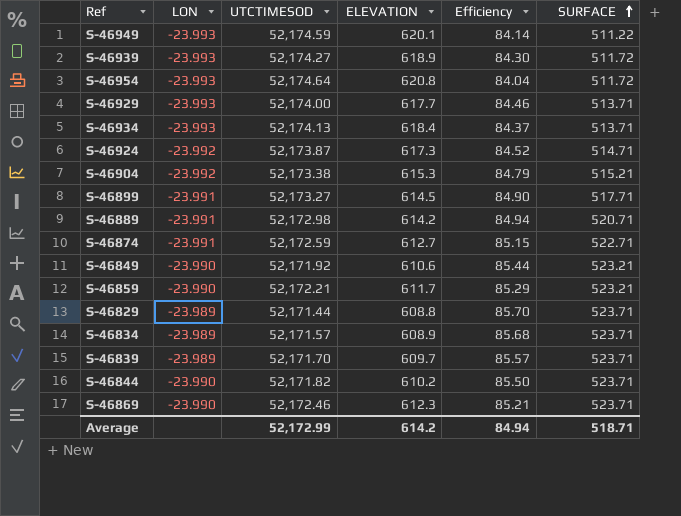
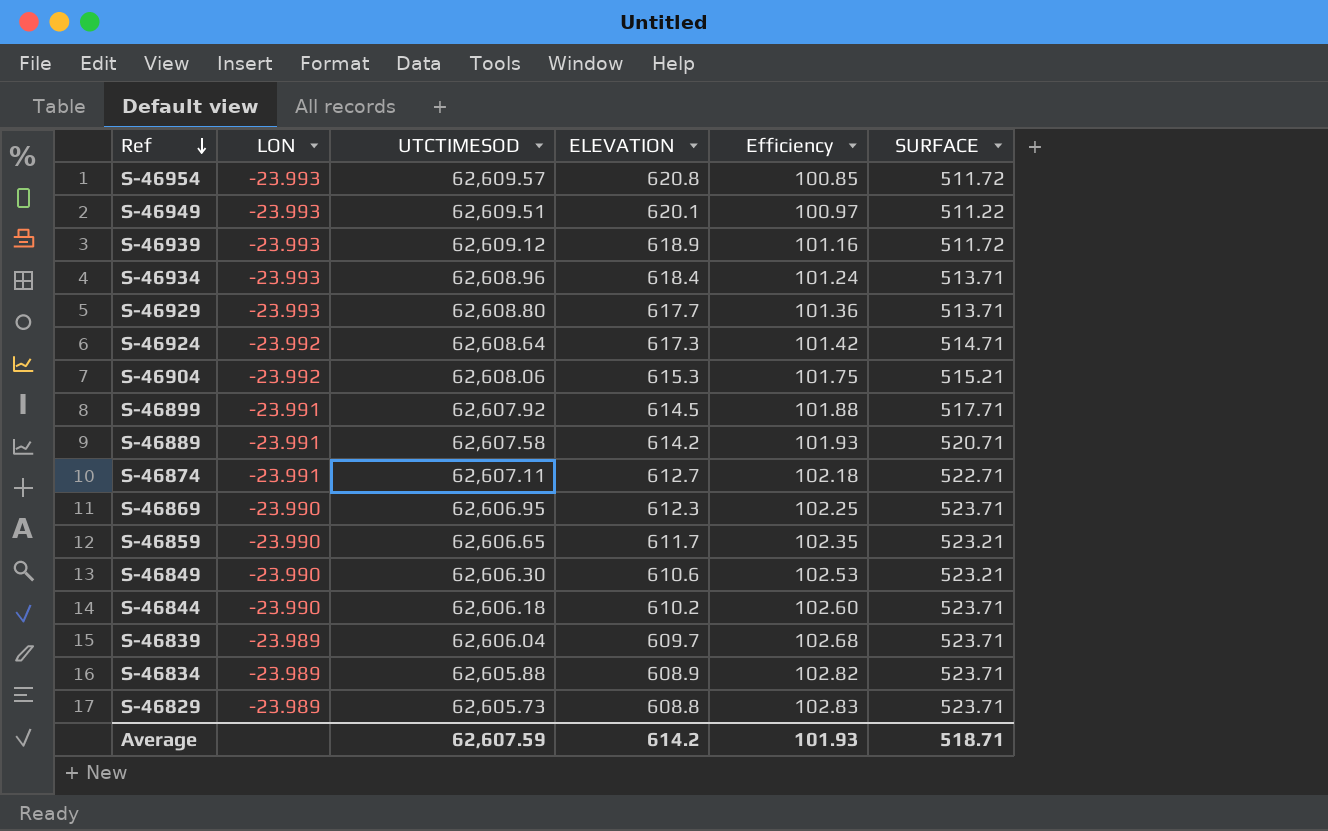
row order: SURFACE ascending -> Ref descending
S-46954 | UTCTIMESOD: 52,174.64 -> 62,609.57
S-46954 | Efficiency: 84.04 -> 100.85
S-46949 | UTCTIMESOD: 52,174.59 -> 62,609.51
S-46949 | Efficiency: 84.14 -> 100.97
S-46939 | UTCTIMESOD: 52,174.27 -> 62,609.12
S-46939 | Efficiency: 84.30 -> 101.16
S-46934 | UTCTIMESOD: 52,174.13 -> 62,608.96
S-46934 | Efficiency: 84.37 -> 101.24
S-46929 | UTCTIMESOD: 52,174.00 -> 62,608.80
S-46929 | Efficiency: 84.46 -> 101.36
S-46924 | UTCTIMESOD: 52,173.87 -> 62,608.64
S-46924 | Efficiency: 84.52 -> 101.42
S-46904 | UTCTIMESOD: 52,173.38 -> 62,608.06
S-46904 | Efficiency: 84.79 -> 101.75
S-46899 | UTCTIMESOD: 52,173.27 -> 62,607.92
S-46899 | Efficiency: 84.90 -> 101.88
S-46889 | UTCTIMESOD: 52,172.98 -> 62,607.58
S-46889 | Efficiency: 84.94 -> 101.93
S-46874 | UTCTIMESOD: 52,172.59 -> 62,607.11
S-46874 | Efficiency: 85.15 -> 102.18
S-46869 | UTCTIMESOD: 52,172.46 -> 62,606.95
S-46869 | Efficiency: 85.21 -> 102.25
S-46859 | UTCTIMESOD: 52,172.21 -> 62,606.65
S-46859 | Efficiency: 85.29 -> 102.35
S-46849 | UTCTIMESOD: 52,171.92 -> 62,606.30
S-46849 | Efficiency: 85.44 -> 102.53
S-46844 | UTCTIMESOD: 52,171.82 -> 62,606.18
S-46844 | Efficiency: 85.50 -> 102.60
S-46839 | UTCTIMESOD: 52,171.70 -> 62,606.04
S-46839 | Efficiency: 85.57 -> 102.68
S-46834 | UTCTIMESOD: 52,171.57 -> 62,605.88
S-46834 | Efficiency: 85.68 -> 102.82
S-46829 | UTCTIMESOD: 52,171.44 -> 62,605.73
S-46829 | Efficiency: 85.70 -> 102.83
Average | UTCTIMESOD: 52,172.99 -> 62,607.59
Average | Efficiency: 84.94 -> 101.93

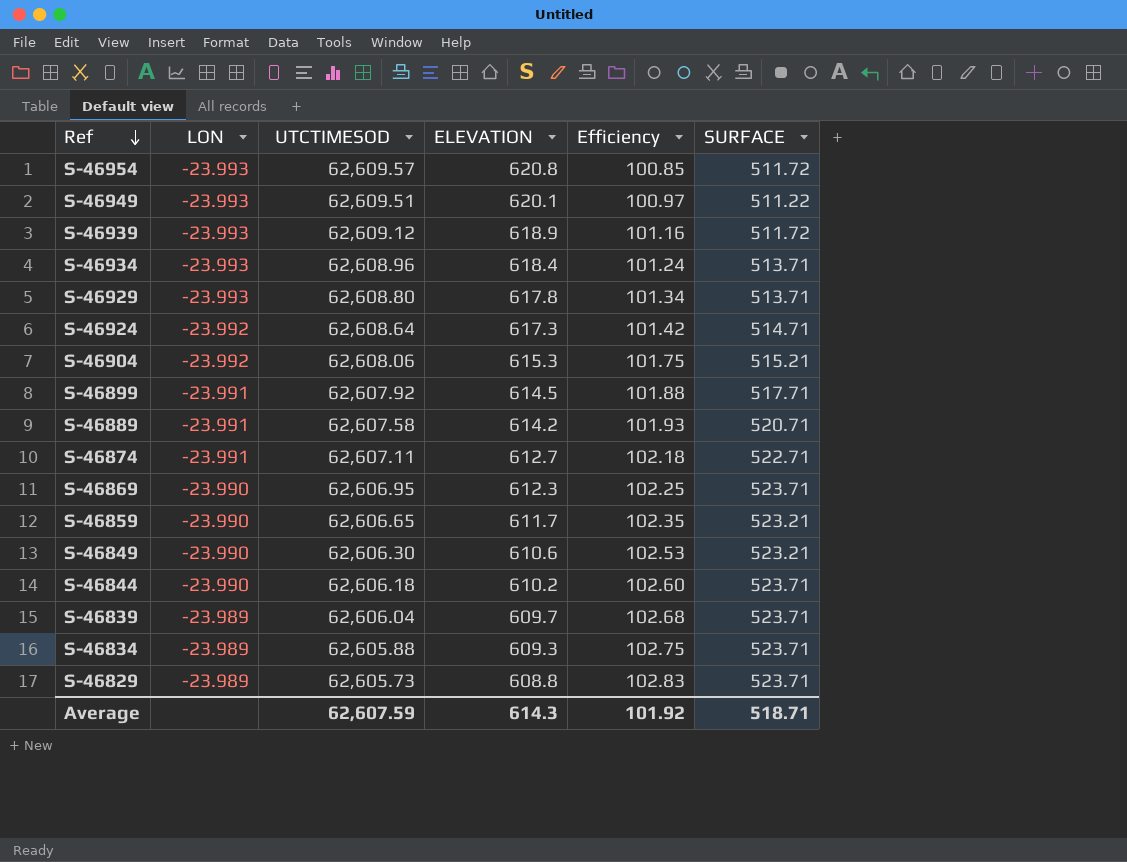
S-46929 | ELEVATION: 617.7 -> 617.8
S-46929 | Efficiency: 101.36 -> 101.34
S-46834 | ELEVATION: 608.9 -> 609.3
S-46834 | Efficiency: 102.82 -> 102.75
Average | ELEVATION: 614.2 -> 614.3
Average | Efficiency: 101.93 -> 101.92

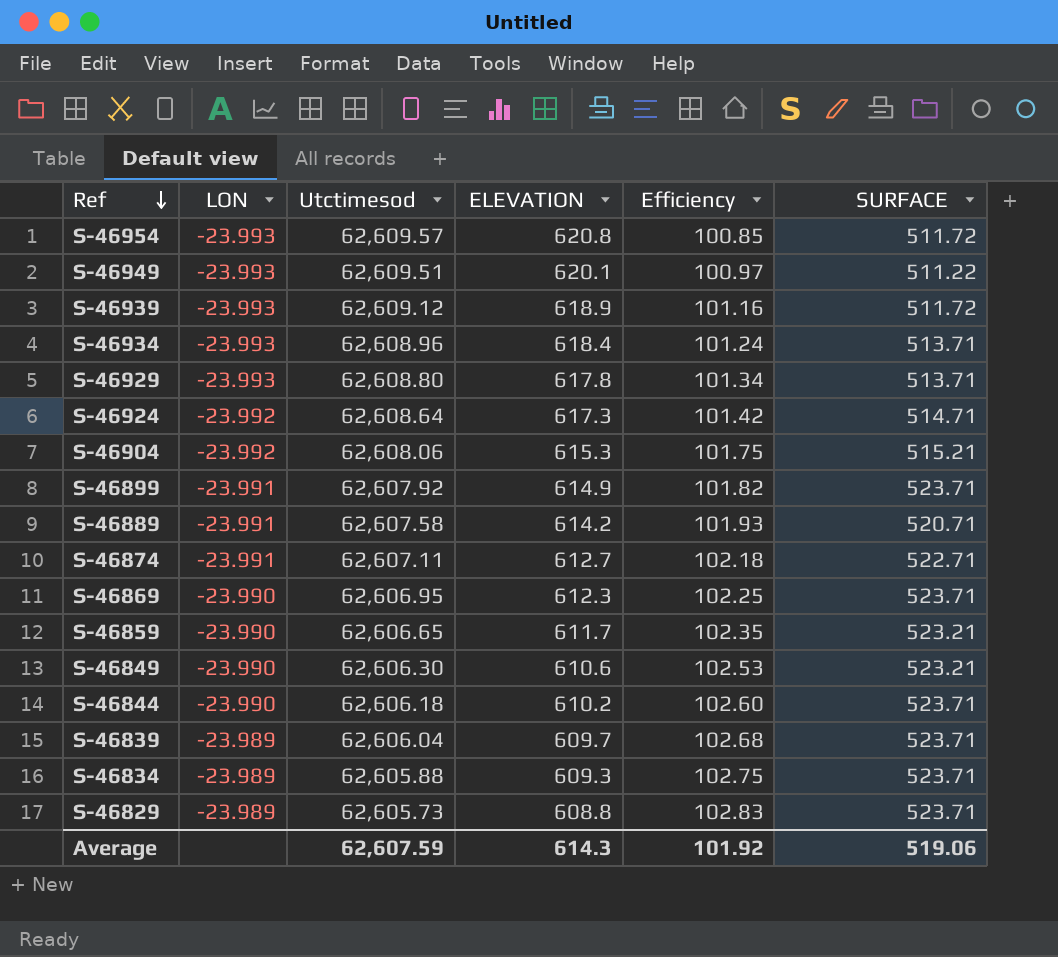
column name: UTCTIMESOD -> Utctimesod
S-46899 | ELEVATION: 614.5 -> 614.9
S-46899 | Efficiency: 101.88 -> 101.82
S-46899 | SURFACE: 517.71 -> 523.71
Average | SURFACE: 518.71 -> 519.06

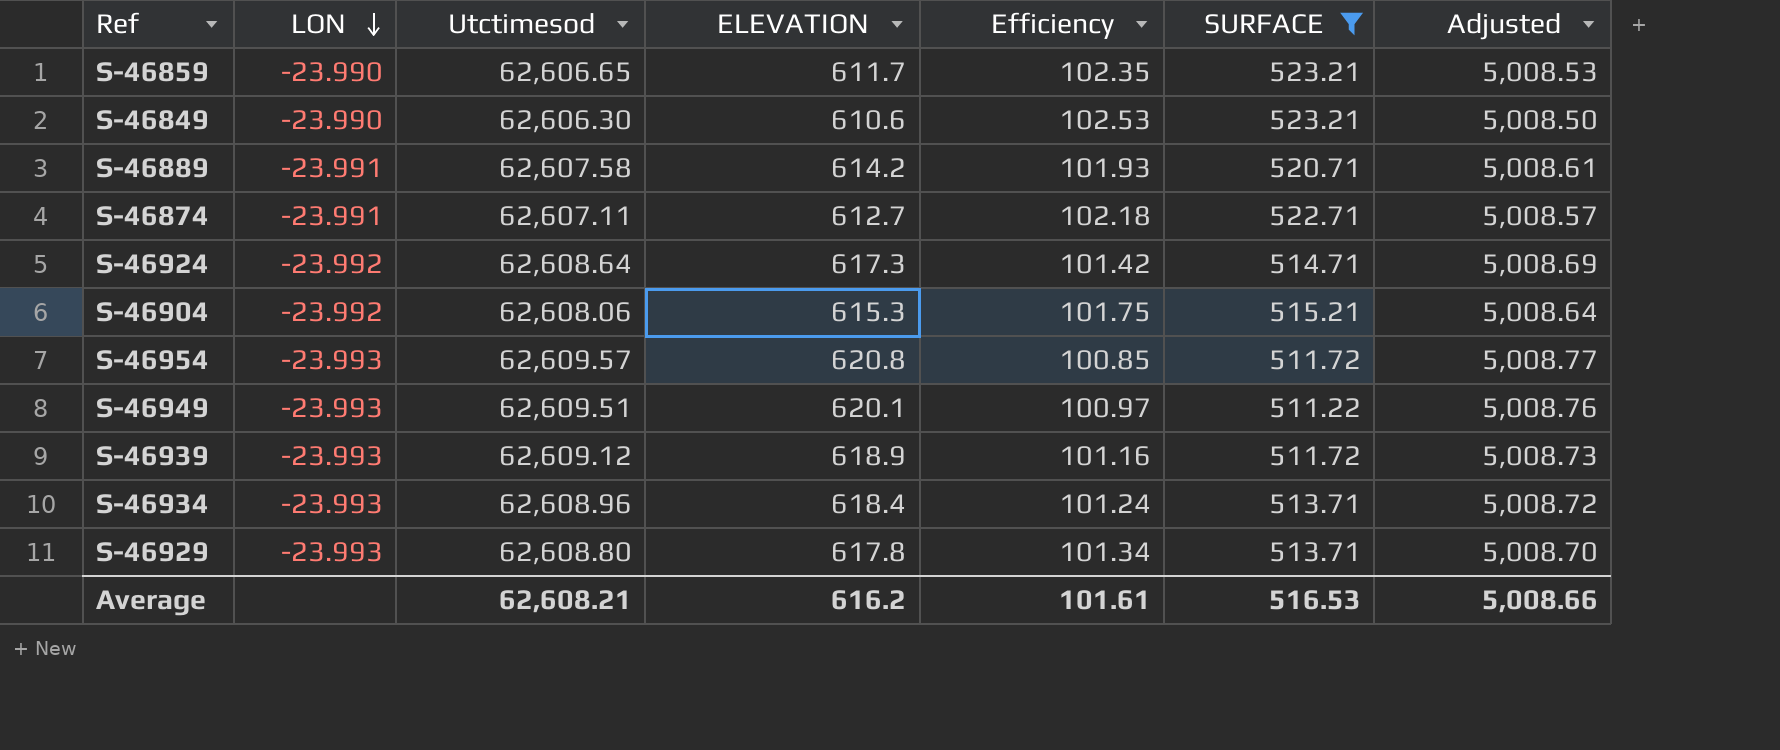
filter: none -> SURFACE != 523.71
row order: Ref descending -> LON descending
column Adjusted | formula: none -> [Utctimesod] * 0.08
Average | Utctimesod: 62,607.59 -> 62,608.21
Average | ELEVATION: 614.3 -> 616.2
Average | Efficiency: 101.92 -> 101.61
Average | SURFACE: 519.06 -> 516.53

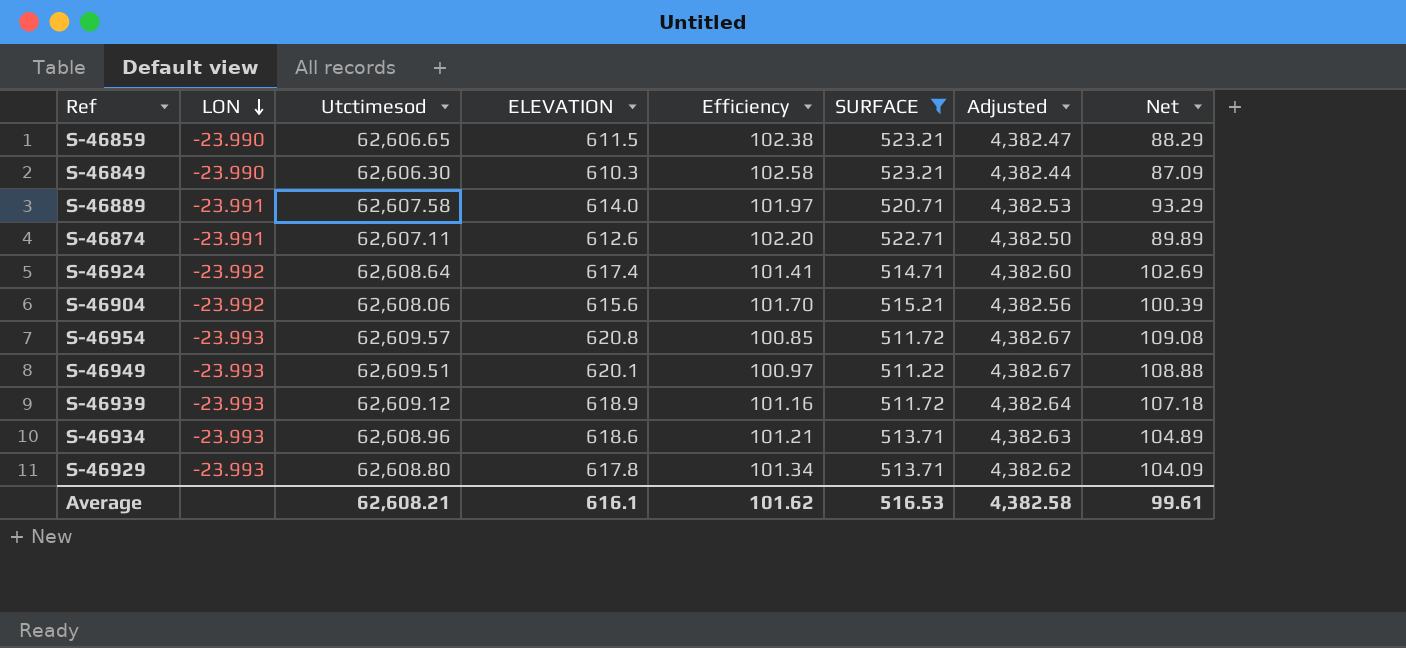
column Adjusted | formula: [Utctimesod] * 0.08 -> [Utctimesod] * 0.07
column Net | formula: none -> [ELEVATION] - [SURFACE]
S-46859 | ELEVATION: 611.7 -> 611.5
S-46859 | Efficiency: 102.35 -> 102.38
S-46849 | ELEVATION: 610.6 -> 610.3
S-46849 | Efficiency: 102.53 -> 102.58
S-46889 | ELEVATION: 614.2 -> 614.0
S-46889 | Efficiency: 101.93 -> 101.97
S-46874 | ELEVATION: 612.7 -> 612.6
S-46874 | Efficiency: 102.18 -> 102.20
S-46924 | ELEVATION: 617.3 -> 617.4
S-46924 | Efficiency: 101.42 -> 101.41
S-46904 | ELEVATION: 615.3 -> 615.6
S-46904 | Efficiency: 101.75 -> 101.70
S-46934 | ELEVATION: 618.4 -> 618.6
S-46934 | Efficiency: 101.24 -> 101.21
Average | ELEVATION: 616.2 -> 616.1
Average | Efficiency: 101.61 -> 101.62
Average | Adjusted: 5,008.66 -> 4,382.58

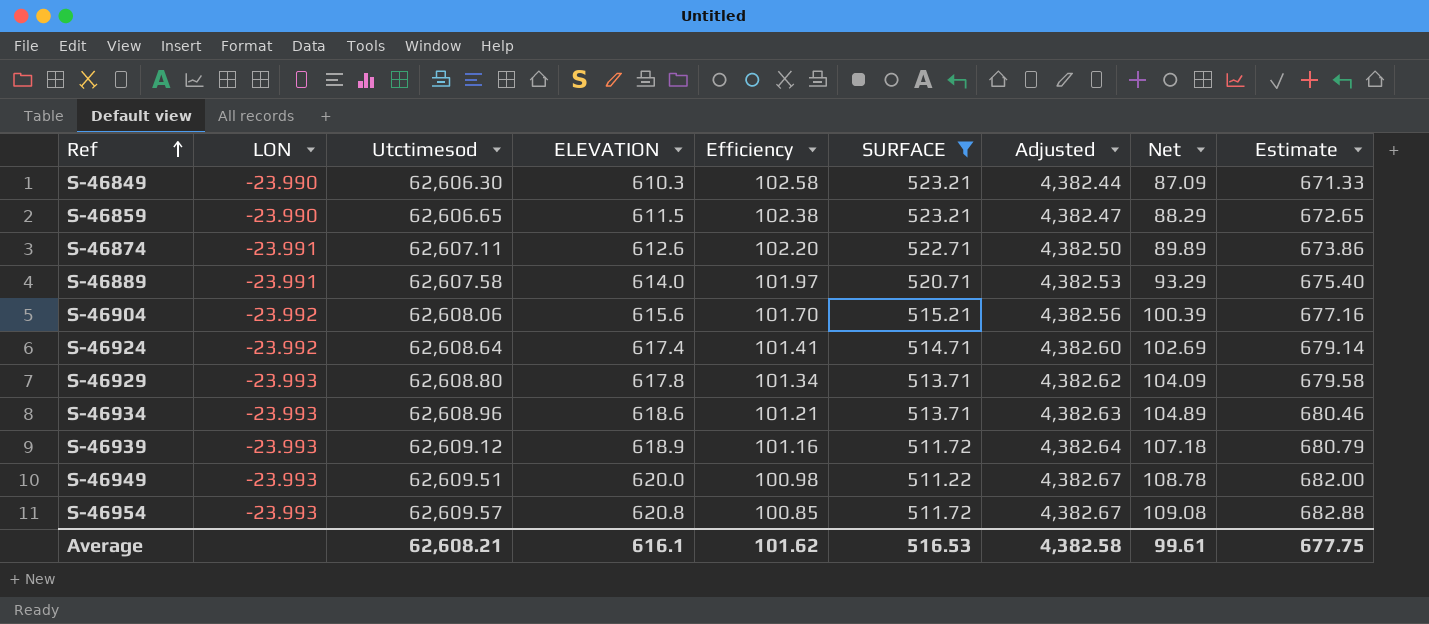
row order: LON descending -> Ref ascending
column Estimate | formula: none -> [ELEVATION] * 1.1
S-46949 | ELEVATION: 620.1 -> 620.0
S-46949 | Efficiency: 100.97 -> 100.98
S-46949 | Net: 108.88 -> 108.78

